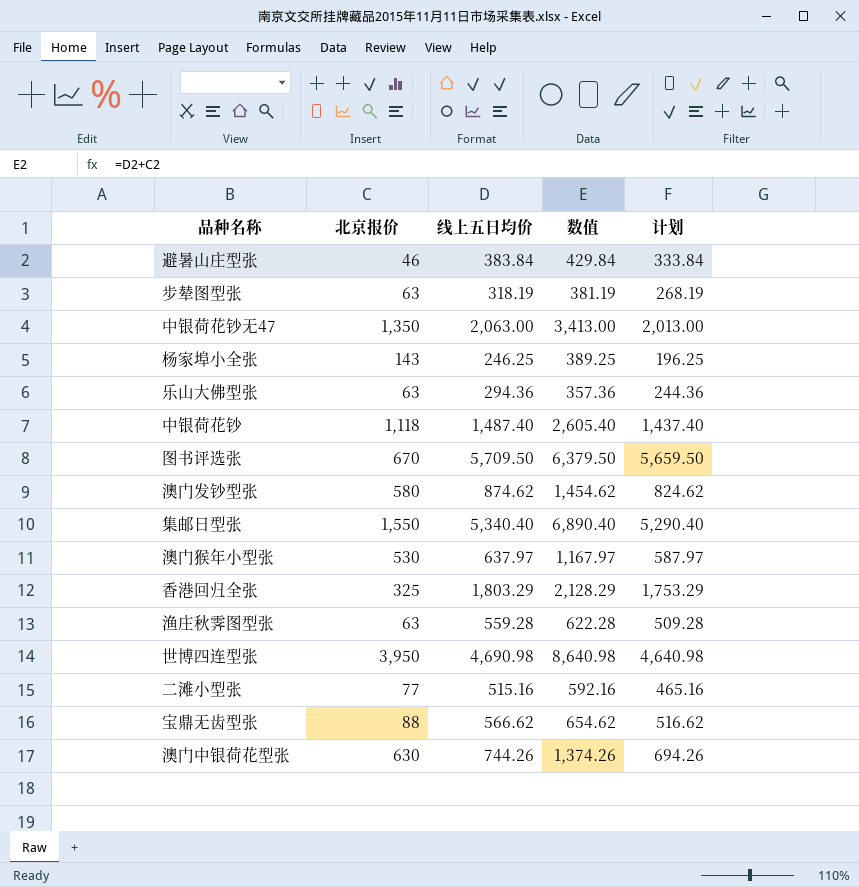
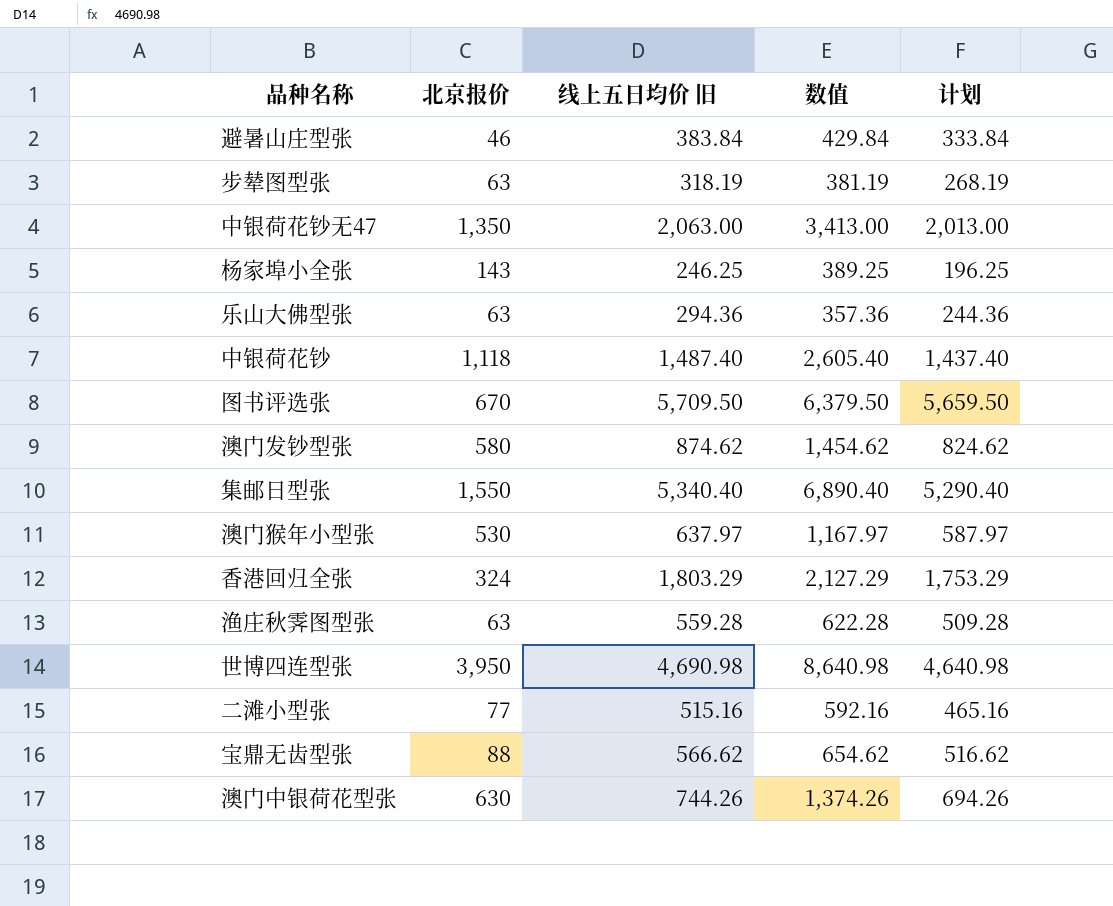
column name: 线上五日均价 -> 线上五日均价 旧
香港回归全张 | 北京报价: 325 -> 324
香港回归全张 | 数值: 2,128.29 -> 2,127.29

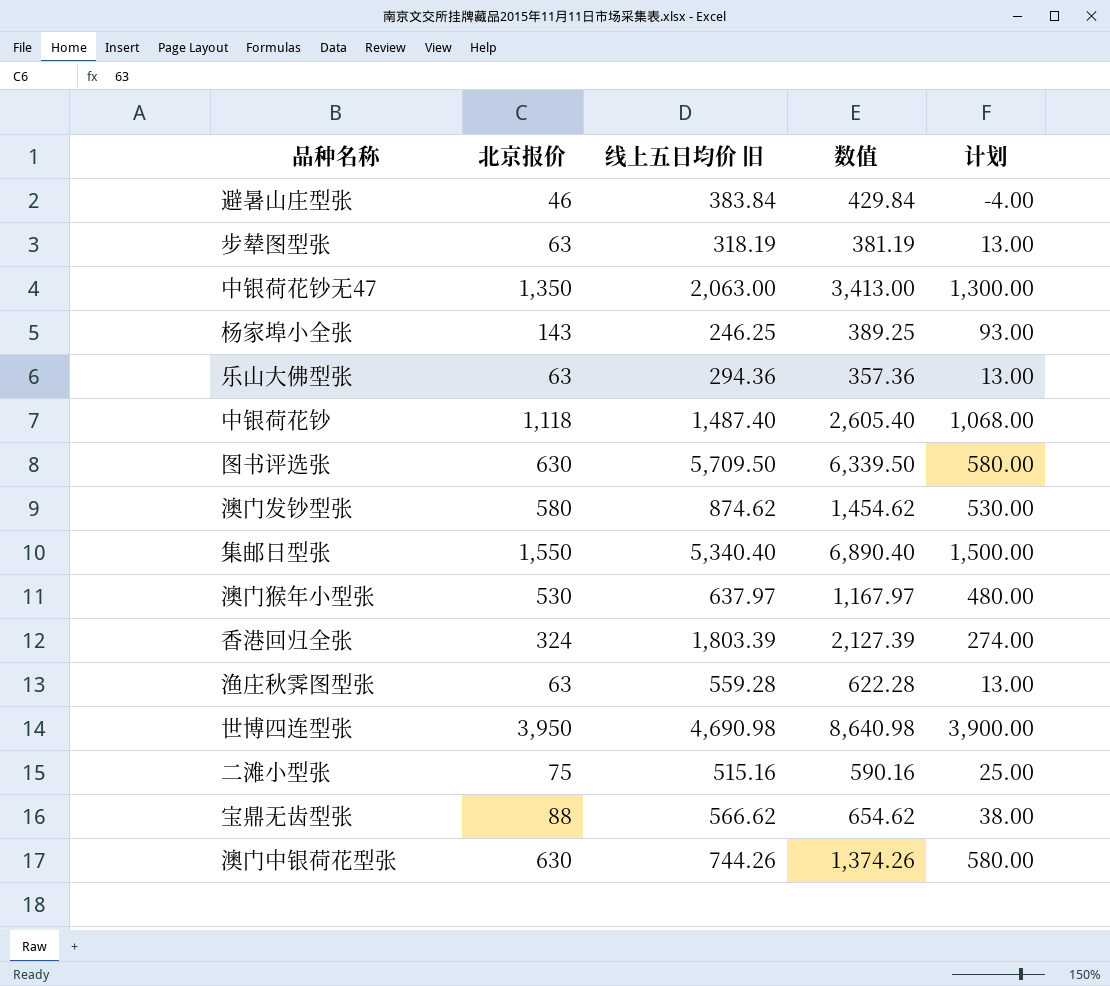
column 计划 | formula: [线上五日均价 旧] - 50 -> [北京报价] - 50
图书评选张 | 北京报价: 670 -> 630
图书评选张 | 数值: 6,379.50 -> 6,339.50
香港回归全张 | 线上五日均价 旧: 1,803.29 -> 1,803.39
香港回归全张 | 数值: 2,127.29 -> 2,127.39
二滩小型张 | 北京报价: 77 -> 75
二滩小型张 | 数值: 592.16 -> 590.16

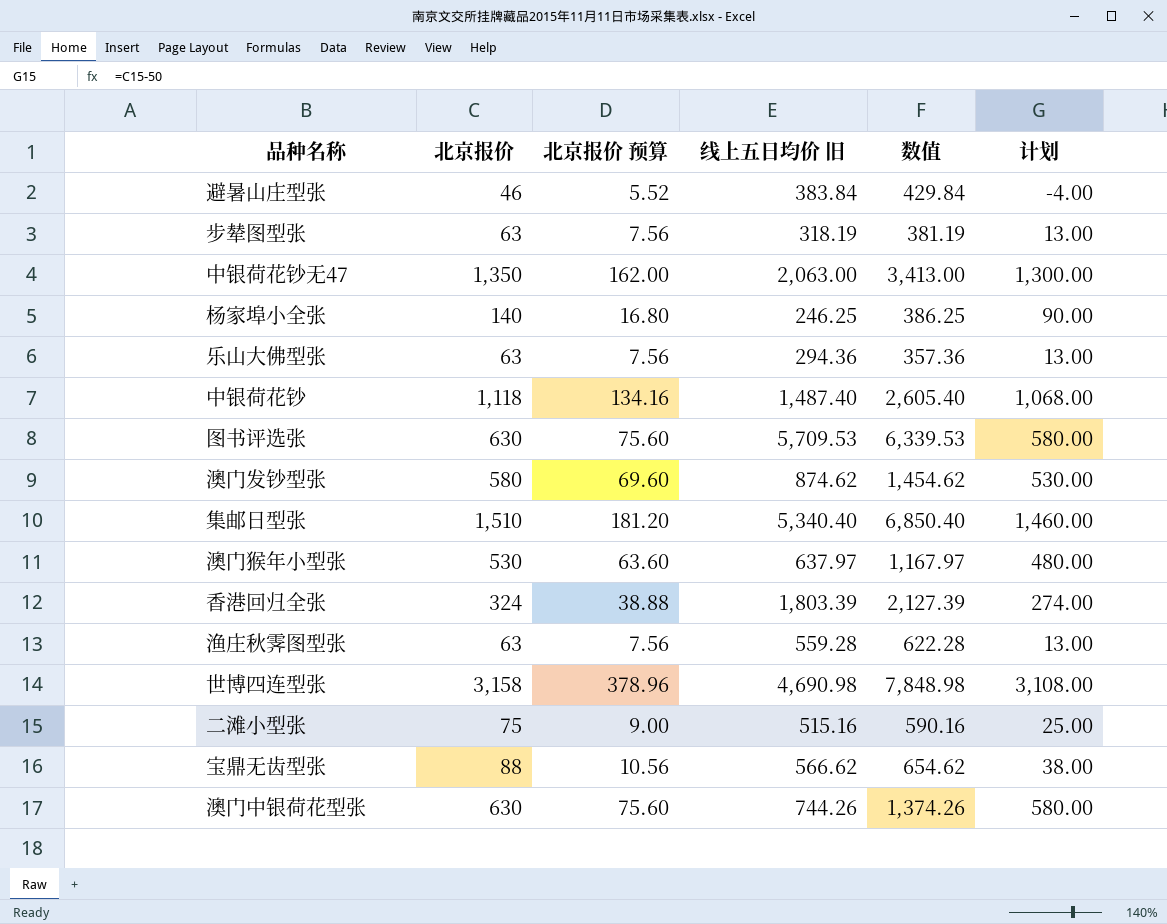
column 北京报价 预算 | formula: none -> [北京报价] * 0.12
杨家埠小全张 | 北京报价: 143 -> 140
杨家埠小全张 | 数值: 389.25 -> 386.25
杨家埠小全张 | 计划: 93.00 -> 90.00
图书评选张 | 线上五日均价 旧: 5,709.50 -> 5,709.53
图书评选张 | 数值: 6,339.50 -> 6,339.53
集邮日型张 | 北京报价: 1,550 -> 1,510
集邮日型张 | 数值: 6,890.40 -> 6,850.40
集邮日型张 | 计划: 1,500.00 -> 1,460.00
世博四连型张 | 北京报价: 3,950 -> 3,158
世博四连型张 | 数值: 8,640.98 -> 7,848.98
世博四连型张 | 计划: 3,900.00 -> 3,108.00

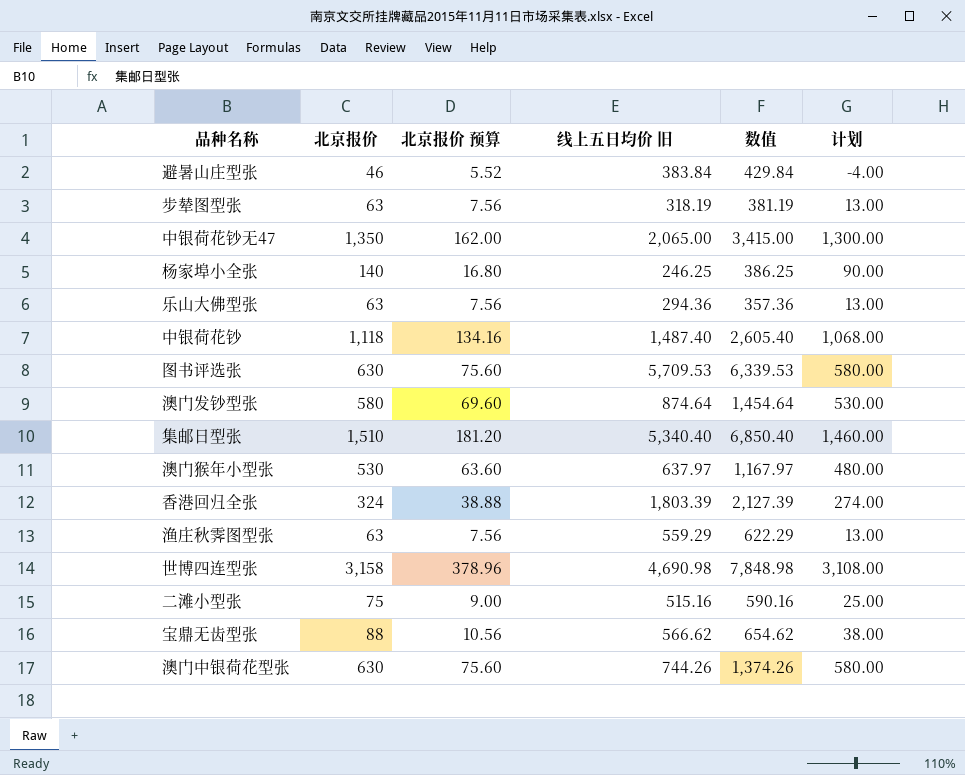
中银荷花钞无47 | 线上五日均价 旧: 2,063.00 -> 2,065.00
中银荷花钞无47 | 数值: 3,413.00 -> 3,415.00
澳门发钞型张 | 线上五日均价 旧: 874.62 -> 874.64
澳门发钞型张 | 数值: 1,454.62 -> 1,454.64
渔庄秋霁图型张 | 线上五日均价 旧: 559.28 -> 559.29
渔庄秋霁图型张 | 数值: 622.28 -> 622.29

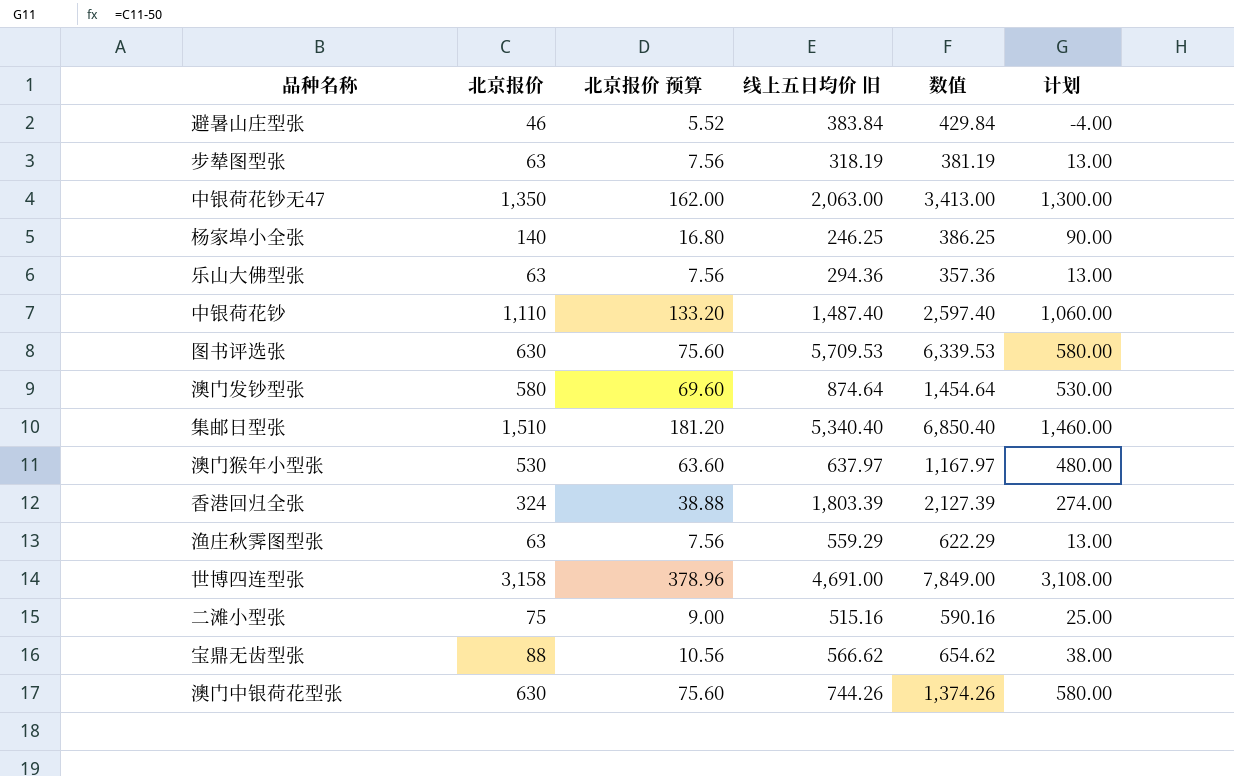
中银荷花钞无47 | 线上五日均价 旧: 2,065.00 -> 2,063.00
中银荷花钞无47 | 数值: 3,415.00 -> 3,413.00
中银荷花钞 | 北京报价: 1,118 -> 1,110
中银荷花钞 | 北京报价 预算: 134.16 -> 133.20
中银荷花钞 | 数值: 2,605.40 -> 2,597.40
中银荷花钞 | 计划: 1,068.00 -> 1,060.00
世博四连型张 | 线上五日均价 旧: 4,690.98 -> 4,691.00
世博四连型张 | 数值: 7,848.98 -> 7,849.00

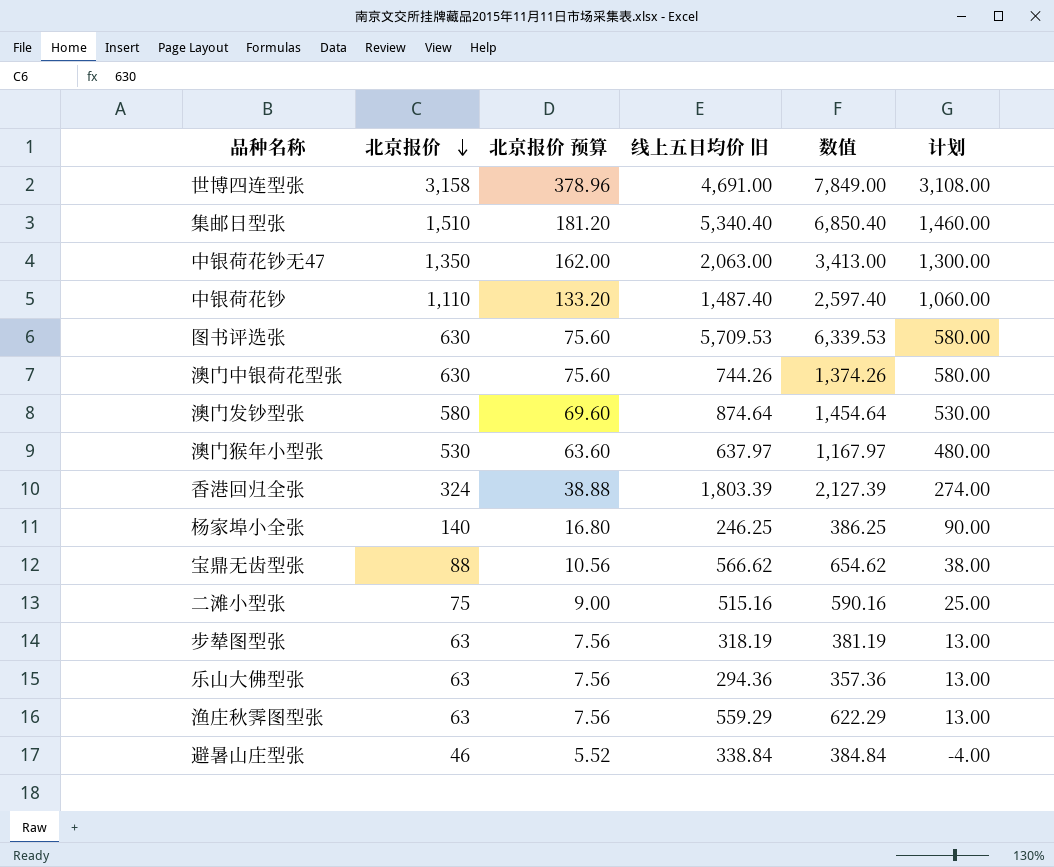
row order: none -> 北京报价 descending
避暑山庄型张 | 线上五日均价 旧: 383.84 -> 338.84
避暑山庄型张 | 数值: 429.84 -> 384.84

